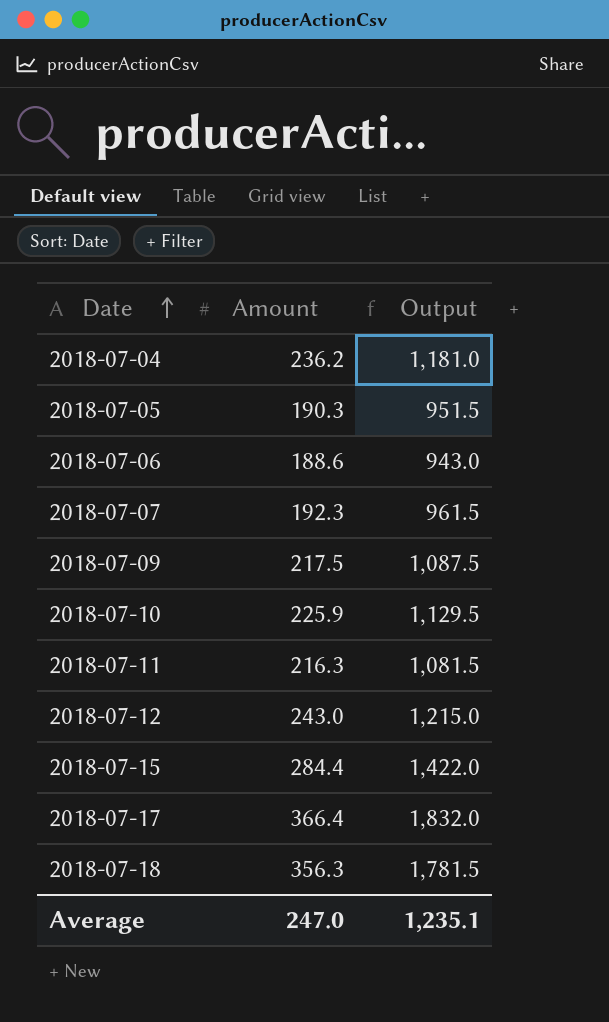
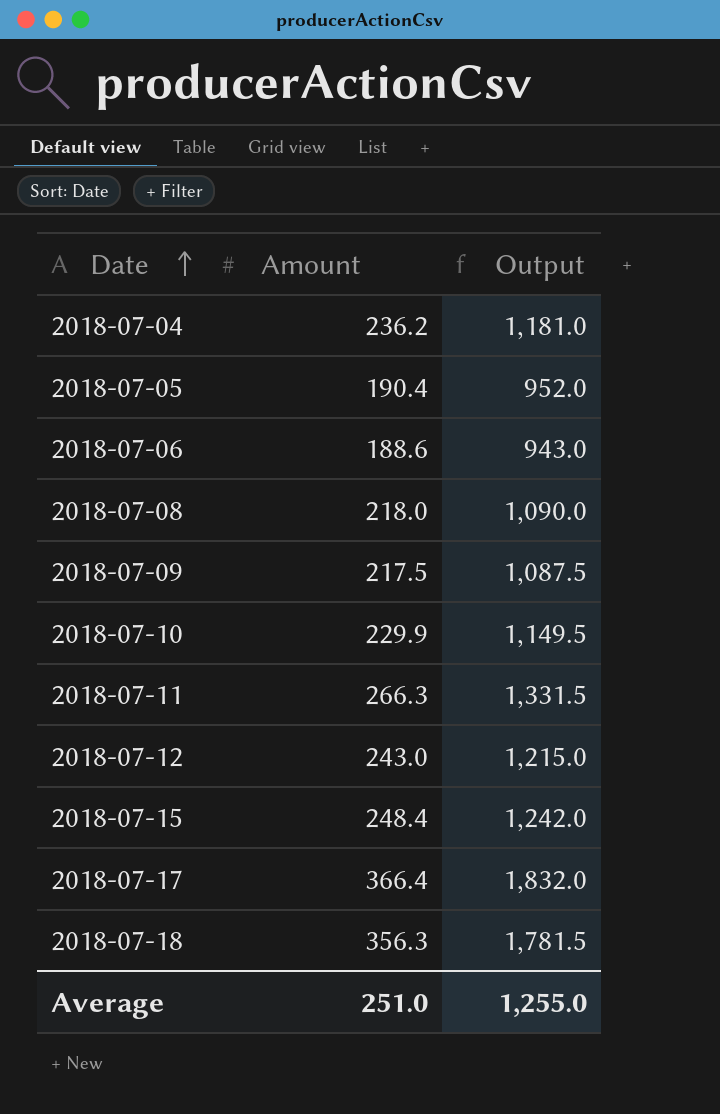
row 2018-07-07: 192.3 | 961.5 -> none
2018-07-05 | Amount: 190.3 -> 190.4
2018-07-05 | Output: 951.5 -> 952.0
row 2018-07-08: none -> 218.0 | 1,090.0
2018-07-10 | Amount: 225.9 -> 229.9
2018-07-10 | Output: 1,129.5 -> 1,149.5
2018-07-11 | Amount: 216.3 -> 266.3
2018-07-11 | Output: 1,081.5 -> 1,331.5
2018-07-15 | Amount: 284.4 -> 248.4
2018-07-15 | Output: 1,422.0 -> 1,242.0
Average | Amount: 247.0 -> 251.0
Average | Output: 1,235.1 -> 1,255.0

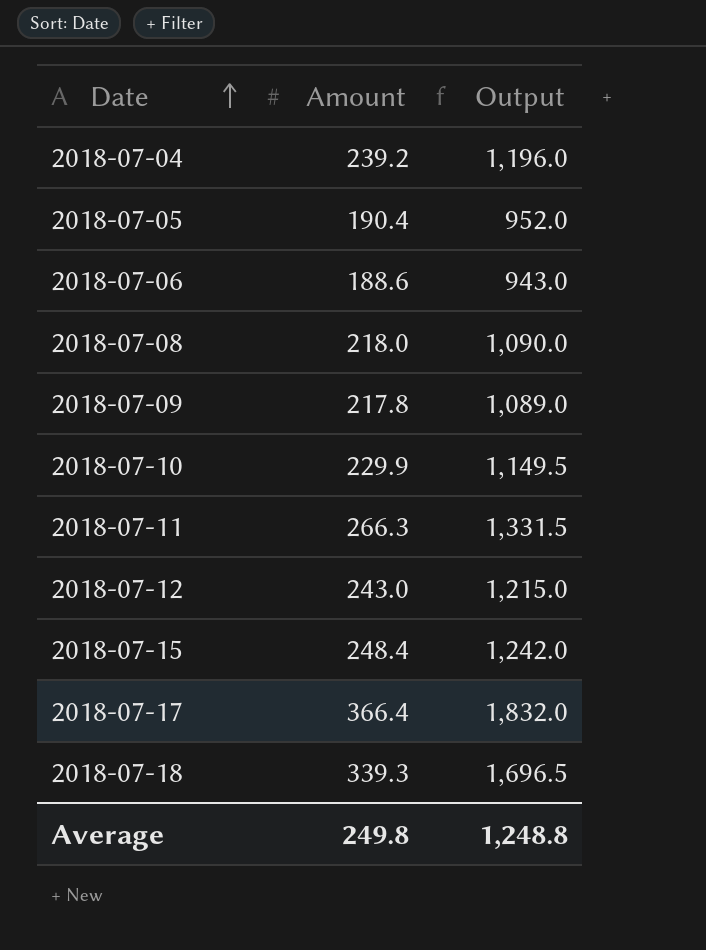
2018-07-04 | Amount: 236.2 -> 239.2
2018-07-04 | Output: 1,181.0 -> 1,196.0
2018-07-09 | Amount: 217.5 -> 217.8
2018-07-09 | Output: 1,087.5 -> 1,089.0
2018-07-18 | Amount: 356.3 -> 339.3
2018-07-18 | Output: 1,781.5 -> 1,696.5
Average | Amount: 251.0 -> 249.8
Average | Output: 1,255.0 -> 1,248.8

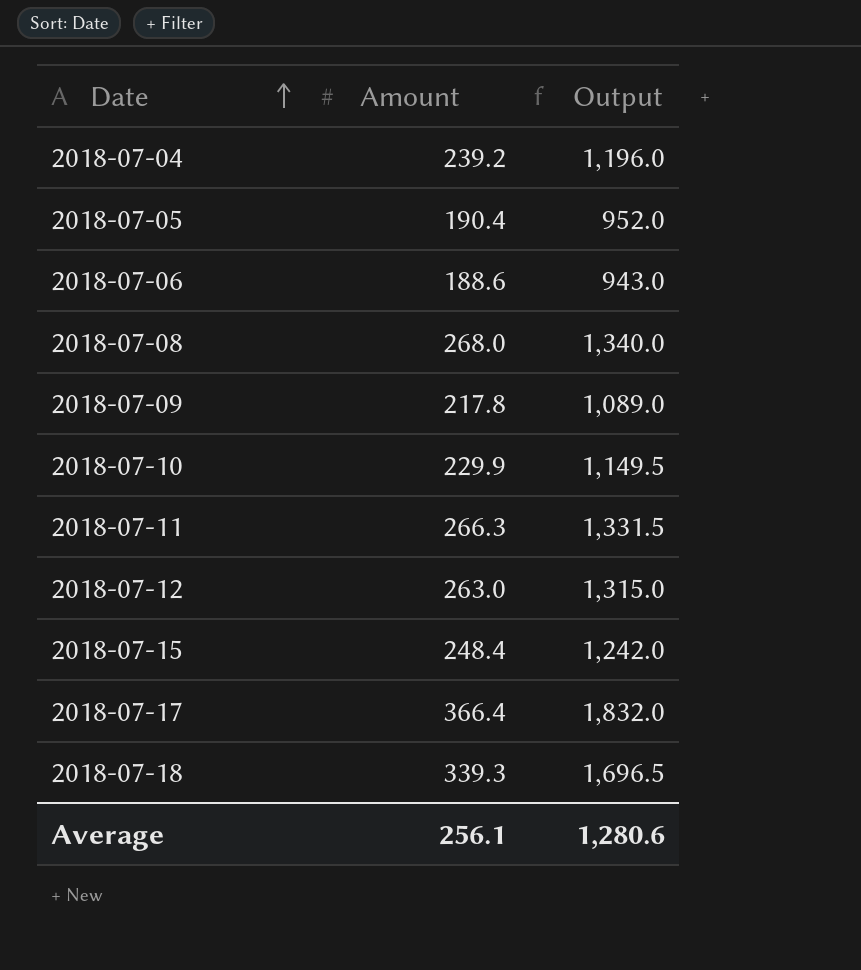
2018-07-08 | Amount: 218.0 -> 268.0
2018-07-08 | Output: 1,090.0 -> 1,340.0
2018-07-12 | Amount: 243.0 -> 263.0
2018-07-12 | Output: 1,215.0 -> 1,315.0
Average | Amount: 249.8 -> 256.1
Average | Output: 1,248.8 -> 1,280.6

